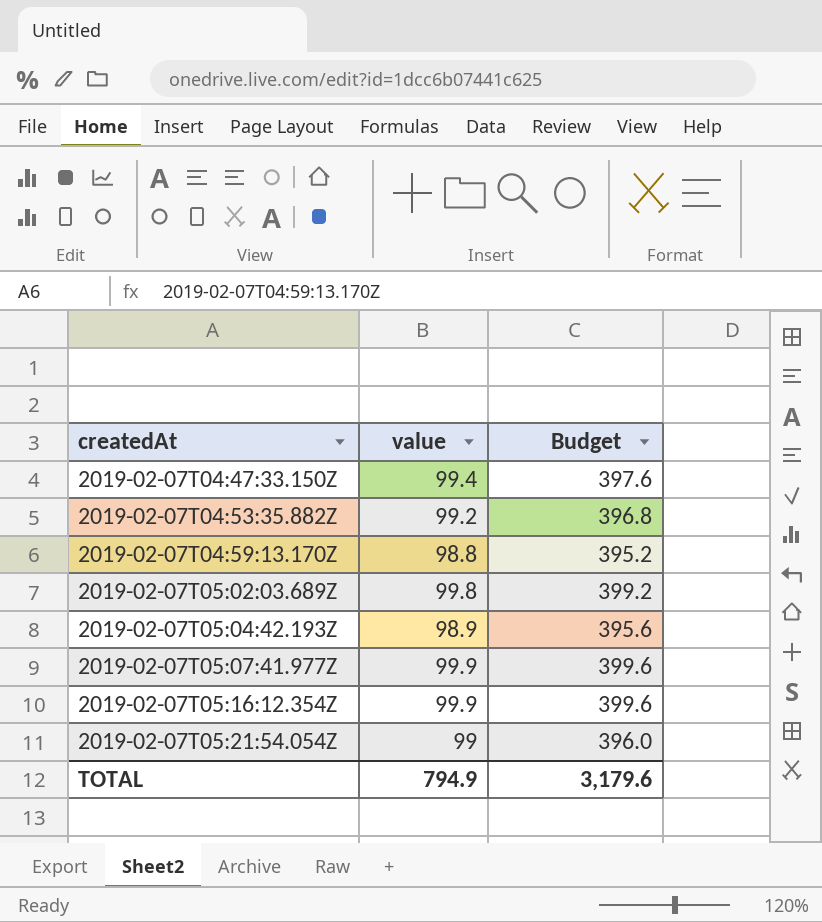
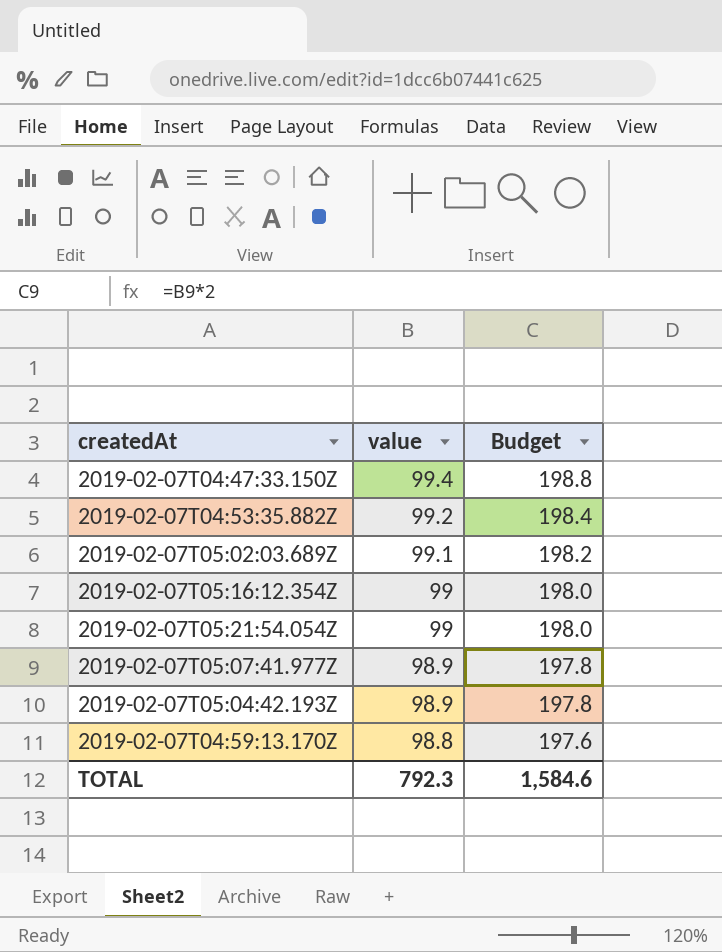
row order: createdAt ascending -> value descending
column Budget | formula: [value] * 4 -> [value] * 2
2019-02-07T05:02:03.689Z | value: 99.8 -> 99.1
2019-02-07T05:16:12.354Z | value: 99.9 -> 99
2019-02-07T05:07:41.977Z | value: 99.9 -> 98.9
TOTAL | value: 794.9 -> 792.3
TOTAL | Budget: 3,179.6 -> 1,584.6

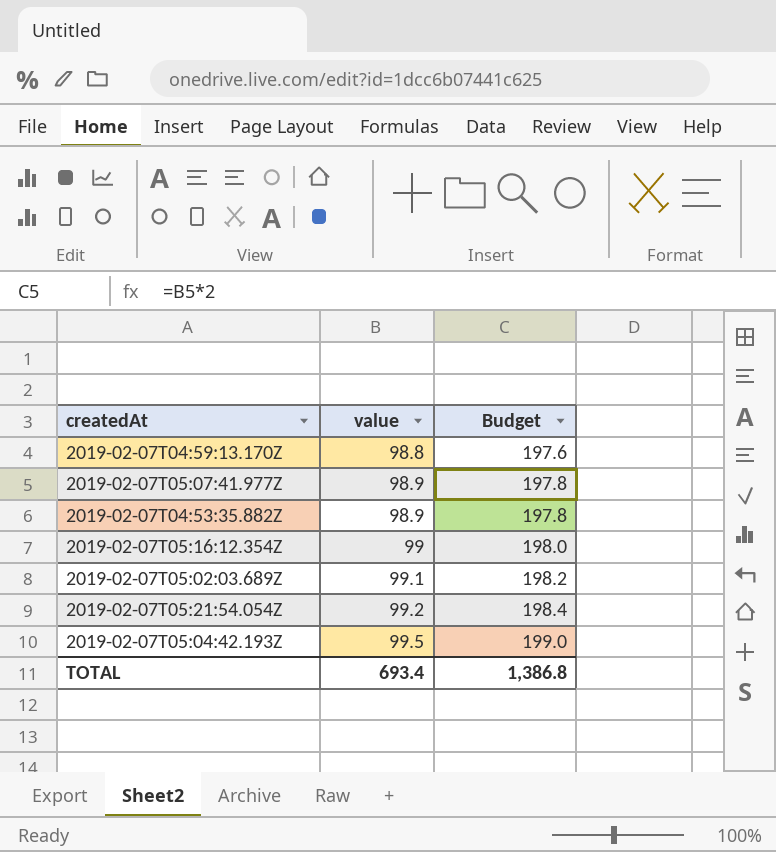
row order: value descending -> value ascending
row 2019-02-07T04:47:33.150Z: 99.4 | 198.8 -> none
2019-02-07T04:53:35.882Z | value: 99.2 -> 98.9
2019-02-07T04:53:35.882Z | Budget: 198.4 -> 197.8
2019-02-07T05:21:54.054Z | value: 99 -> 99.2
2019-02-07T05:21:54.054Z | Budget: 198.0 -> 198.4
2019-02-07T05:04:42.193Z | value: 98.9 -> 99.5
2019-02-07T05:04:42.193Z | Budget: 197.8 -> 199.0
TOTAL | value: 792.3 -> 693.4
TOTAL | Budget: 1,584.6 -> 1,386.8

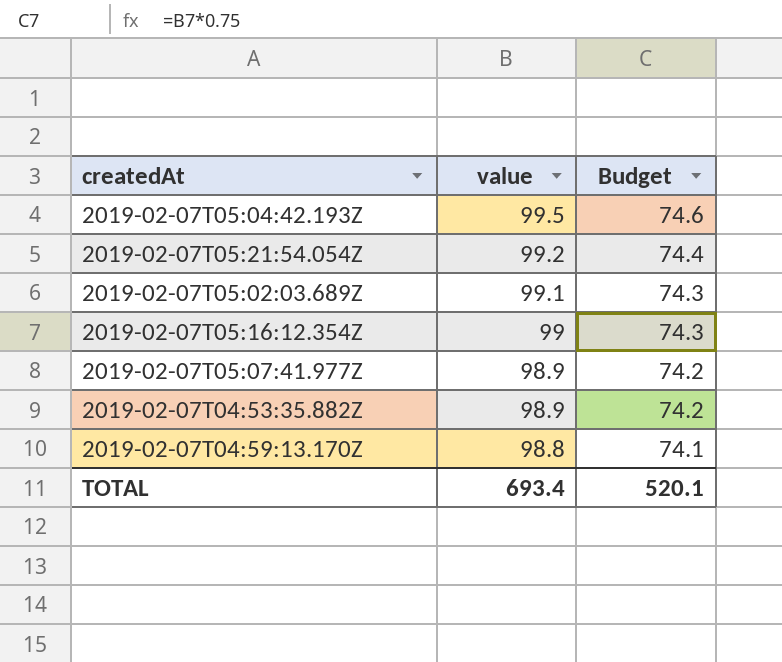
row order: value ascending -> value descending
column Budget | formula: [value] * 2 -> [value] * 0.75
TOTAL | Budget: 1,386.8 -> 520.1

